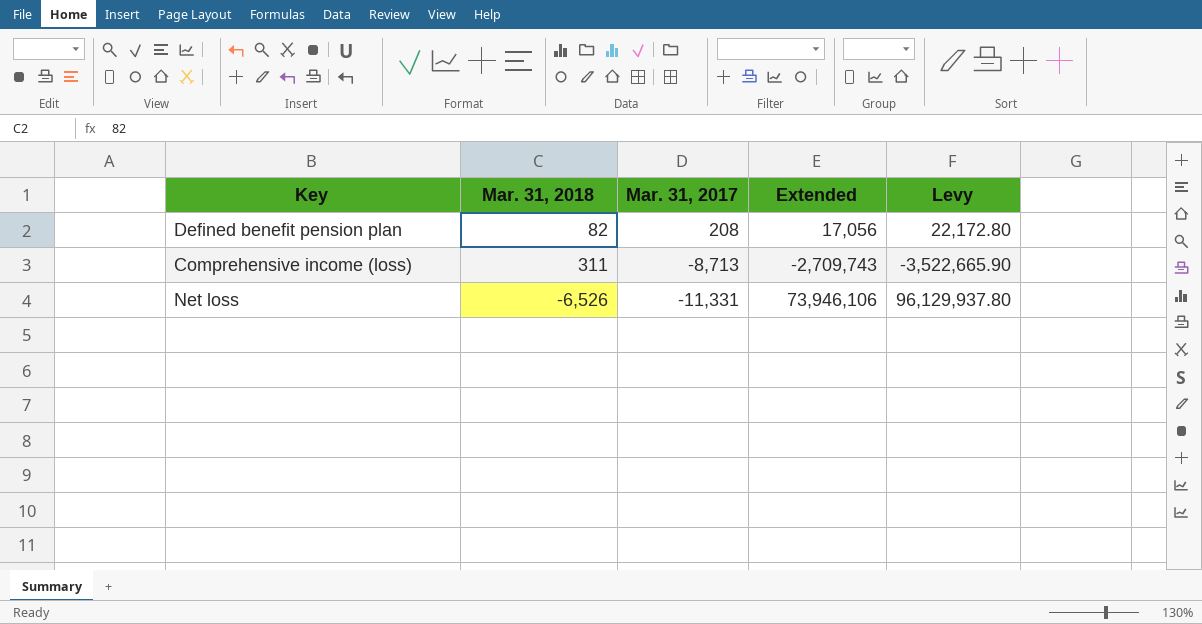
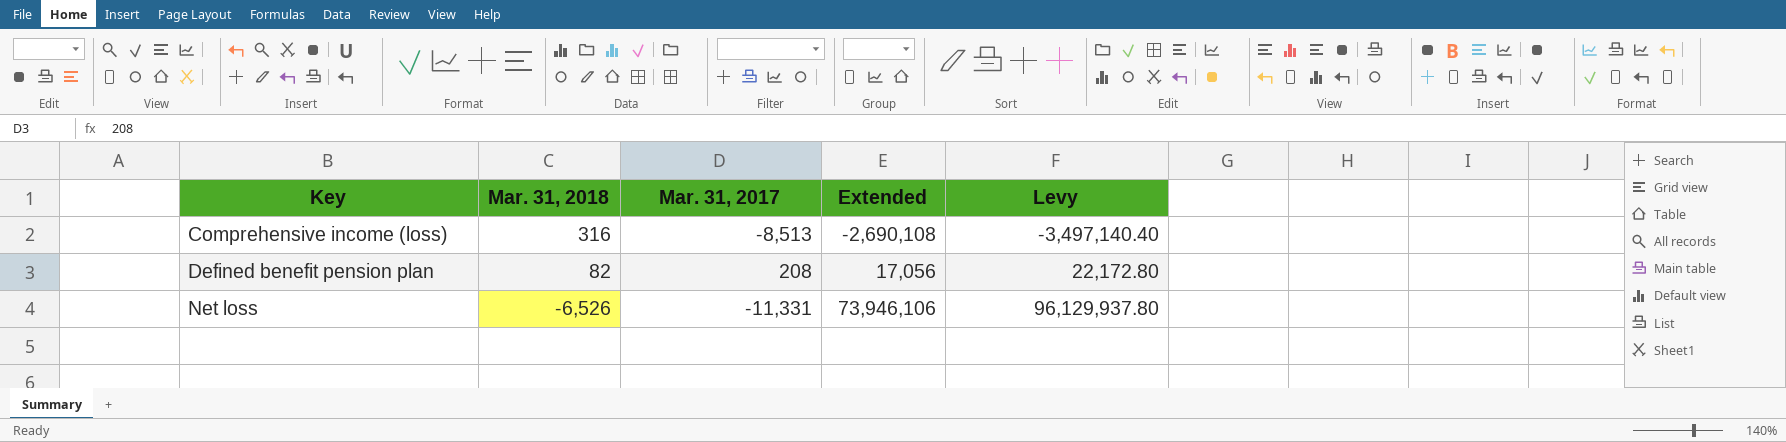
row order: Mar. 31, 2017 descending -> Key ascending
Comprehensive income (loss) | Mar. 31, 2018: 311 -> 316
Comprehensive income (loss) | Mar. 31, 2017: -8,713 -> -8,513
Comprehensive income (loss) | Extended: -2,709,743 -> -2,690,108
Comprehensive income (loss) | Levy: -3,522,665.90 -> -3,497,140.40

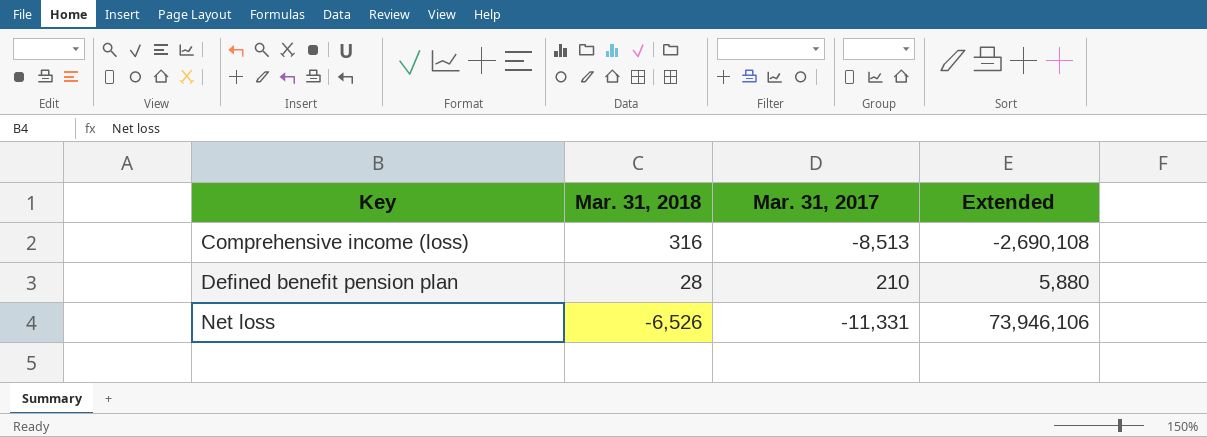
column Levy | formula: [Extended] * 1.3 -> none
Defined benefit pension plan | Mar. 31, 2018: 82 -> 28
Defined benefit pension plan | Mar. 31, 2017: 208 -> 210
Defined benefit pension plan | Extended: 17,056 -> 5,880

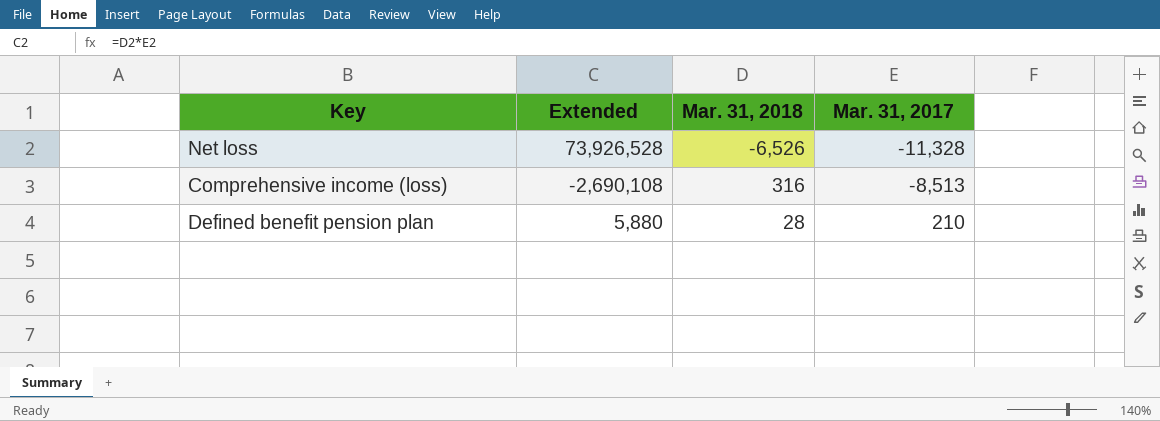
row order: Key ascending -> Mar. 31, 2017 ascending
column Extended | position: 4 -> 2
Net loss | Extended: 73,946,106 -> 73,926,528
Net loss | Mar. 31, 2017: -11,331 -> -11,328

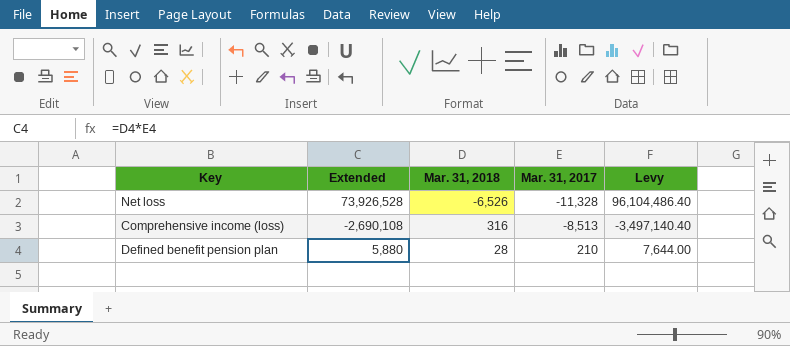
column Levy | formula: none -> [Extended] * 1.3

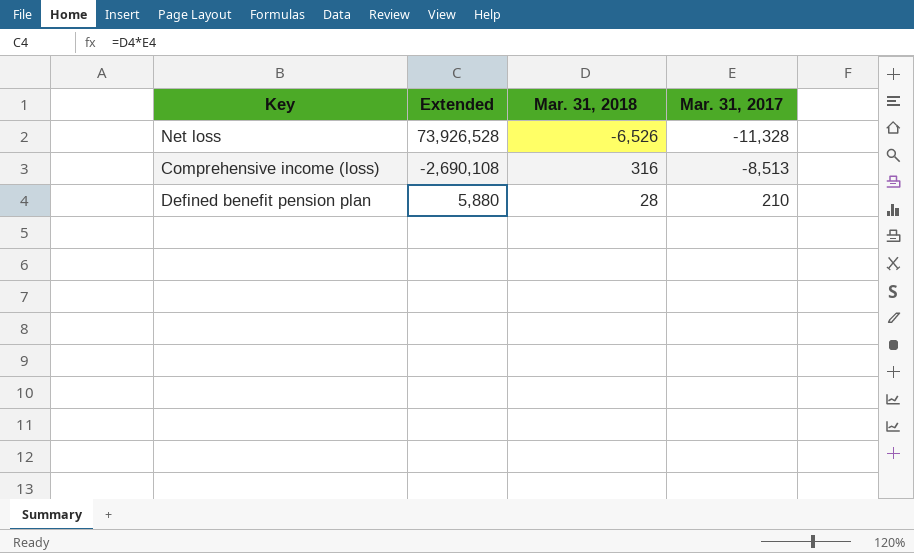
column Levy | formula: [Extended] * 1.3 -> none

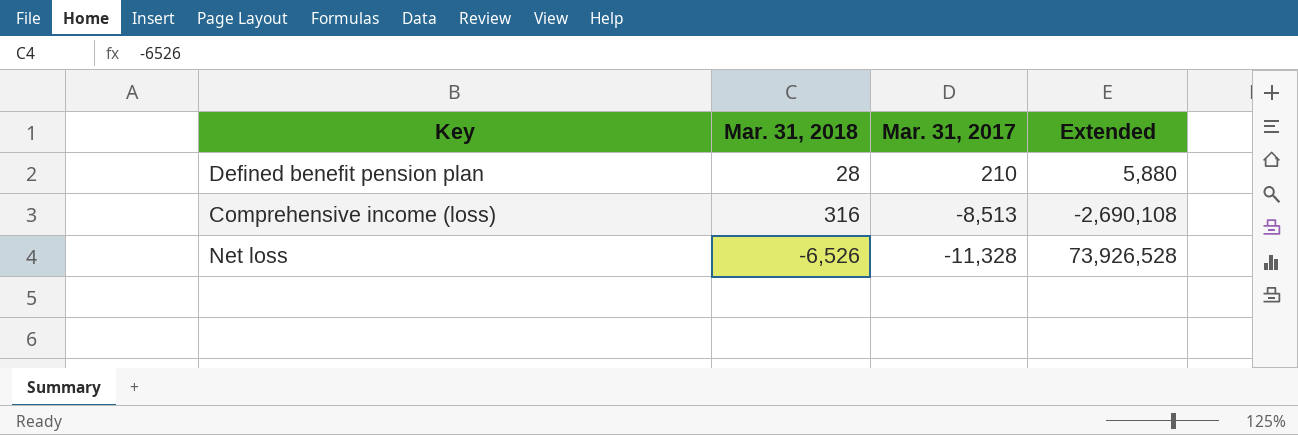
row order: Mar. 31, 2017 ascending -> Mar. 31, 2017 descending
column Extended | position: 2 -> 4

